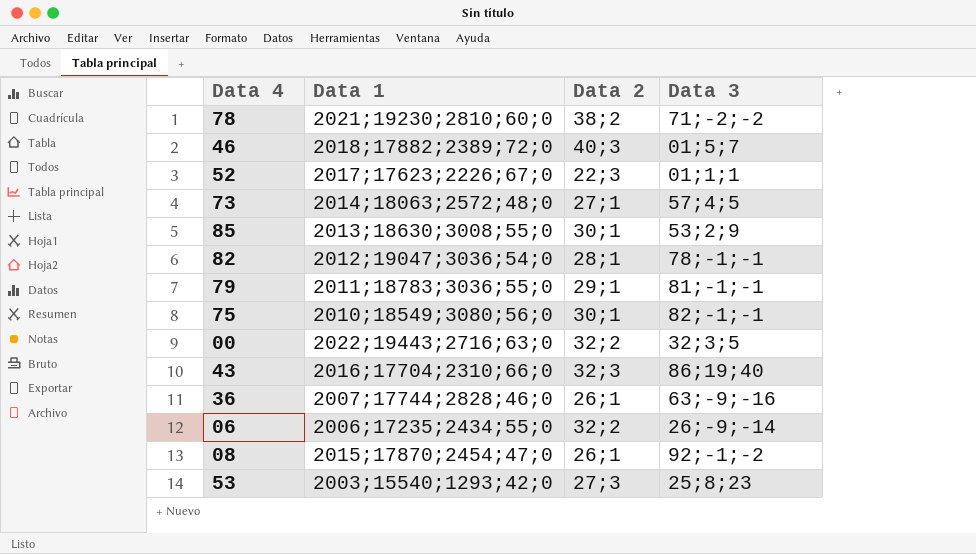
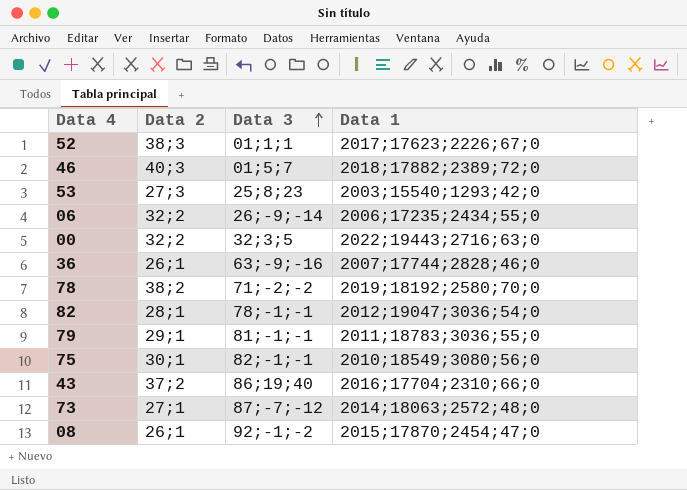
row order: none -> Data 3 ascending
column Data 1 | position: 2 -> 4
row 85: 2013;18630;3008;55;0 | 30;1 | 53;2;9 -> none
52 | Data 2: 22;3 -> 38;3
78 | Data 1: 2021;19230;2810;60;0 -> 2019;18192;2580;70;0
43 | Data 2: 32;3 -> 37;2
73 | Data 3: 57;4;5 -> 87;-7;-12

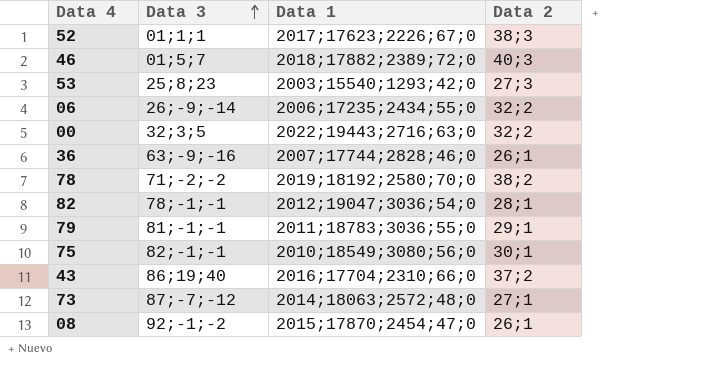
column Data 2 | position: 2 -> 4

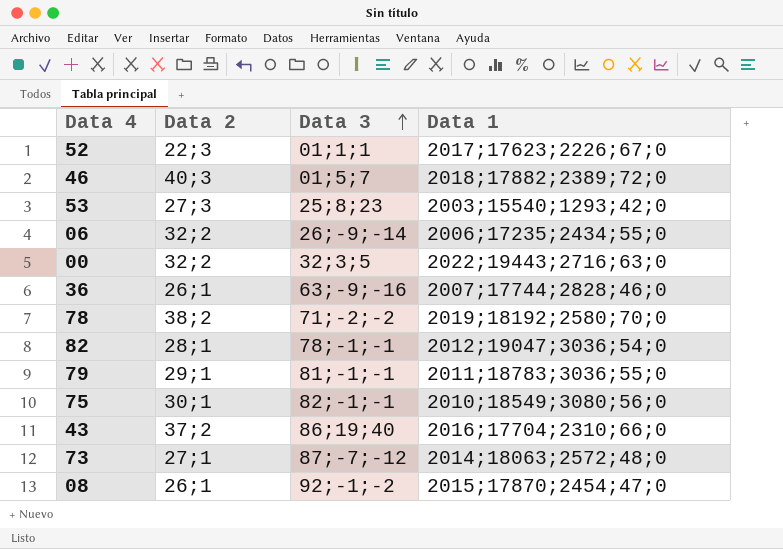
column Data 2 | position: 4 -> 2
52 | Data 2: 38;3 -> 22;3

